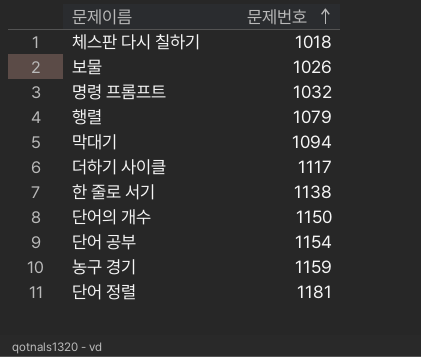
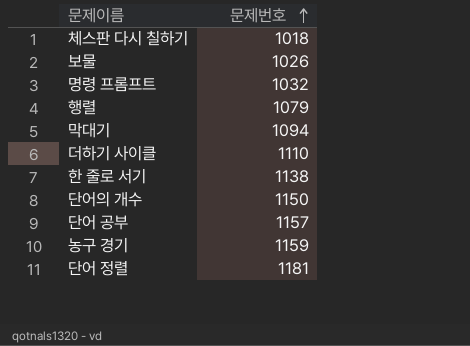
더하기 사이클 | 문제번호: 1117 -> 1110
단어 공부 | 문제번호: 1154 -> 1157

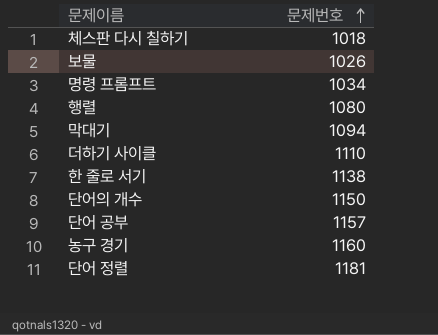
명령 프롬프트 | 문제번호: 1032 -> 1034
행렬 | 문제번호: 1079 -> 1080
농구 경기 | 문제번호: 1159 -> 1160

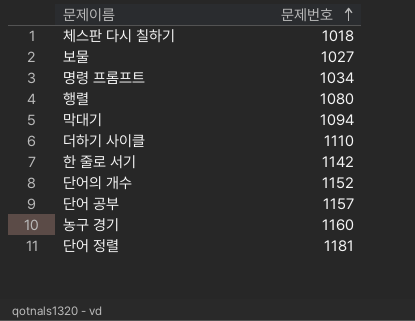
보물 | 문제번호: 1026 -> 1027
한 줄로 서기 | 문제번호: 1138 -> 1142
단어의 개수 | 문제번호: 1150 -> 1152

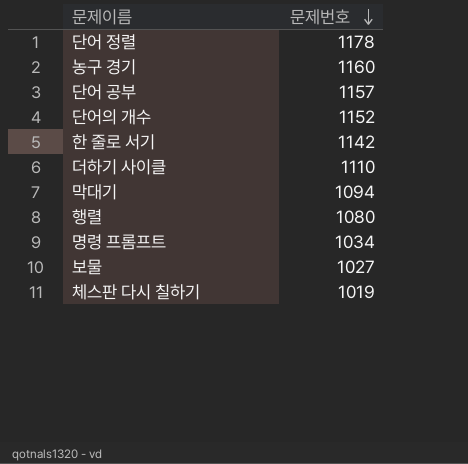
row order: 문제번호 ascending -> 문제번호 descending
단어 정렬 | 문제번호: 1181 -> 1178
체스판 다시 칠하기 | 문제번호: 1018 -> 1019

